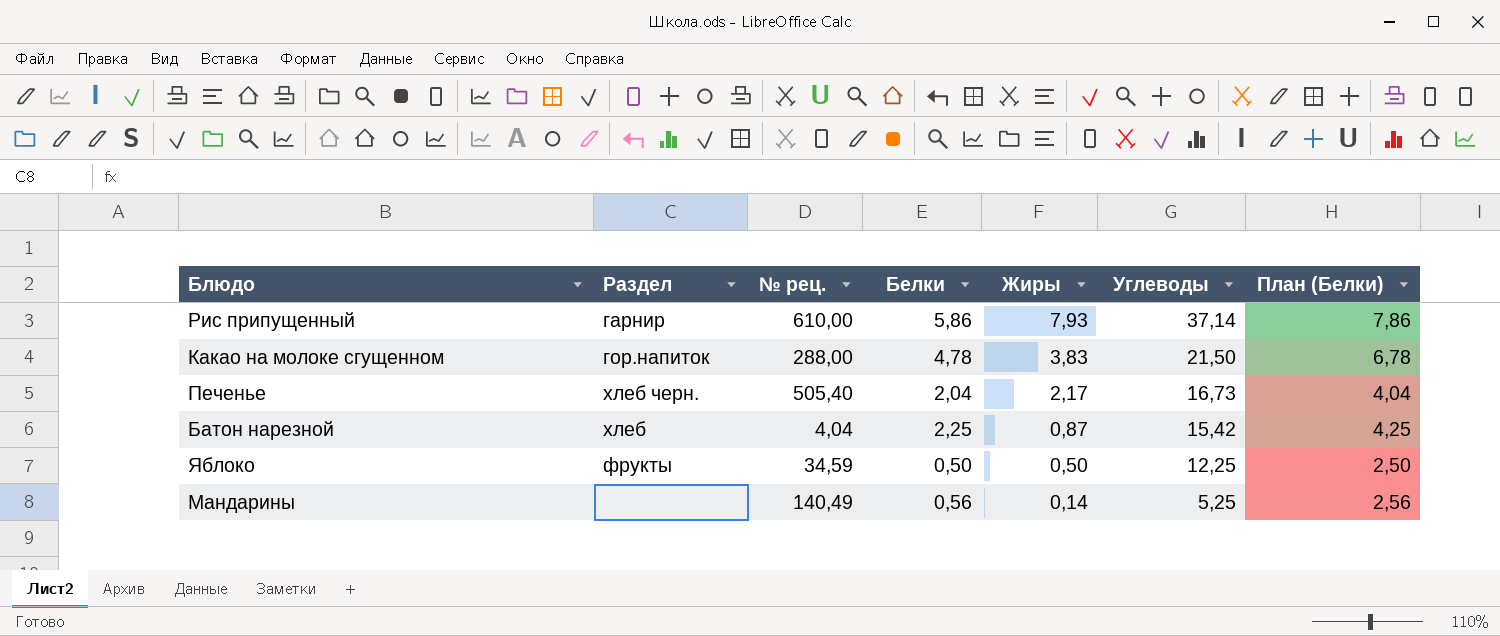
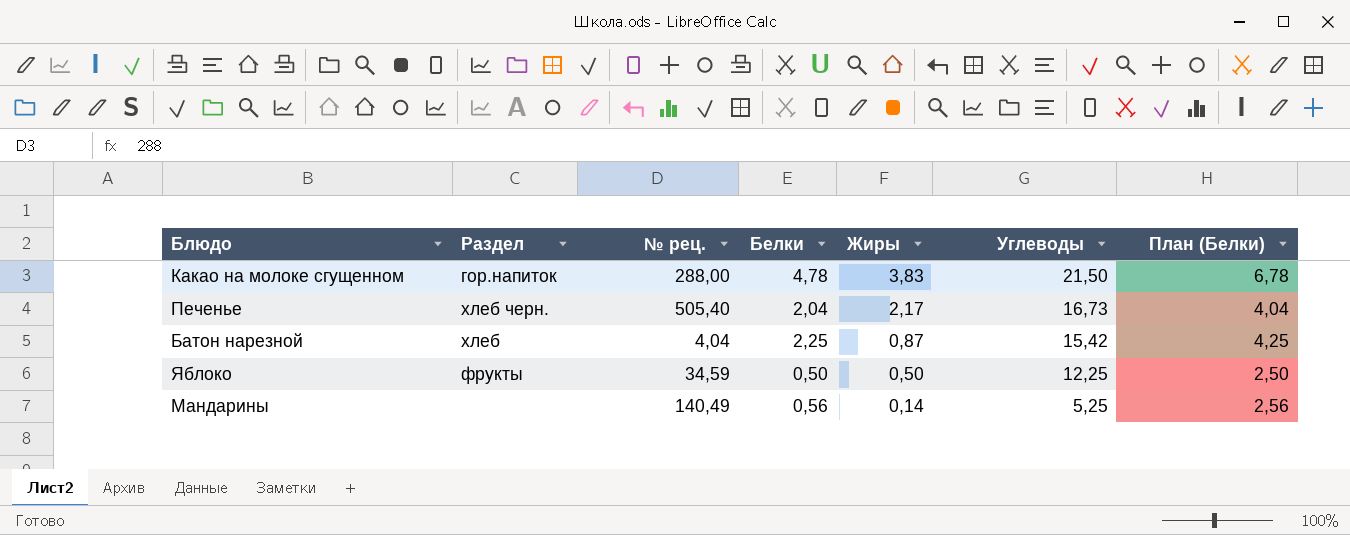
row Рис припущенный: гарнир | 610,00 | 5,86 | 7,93 | 37,14 | 7,86 -> none

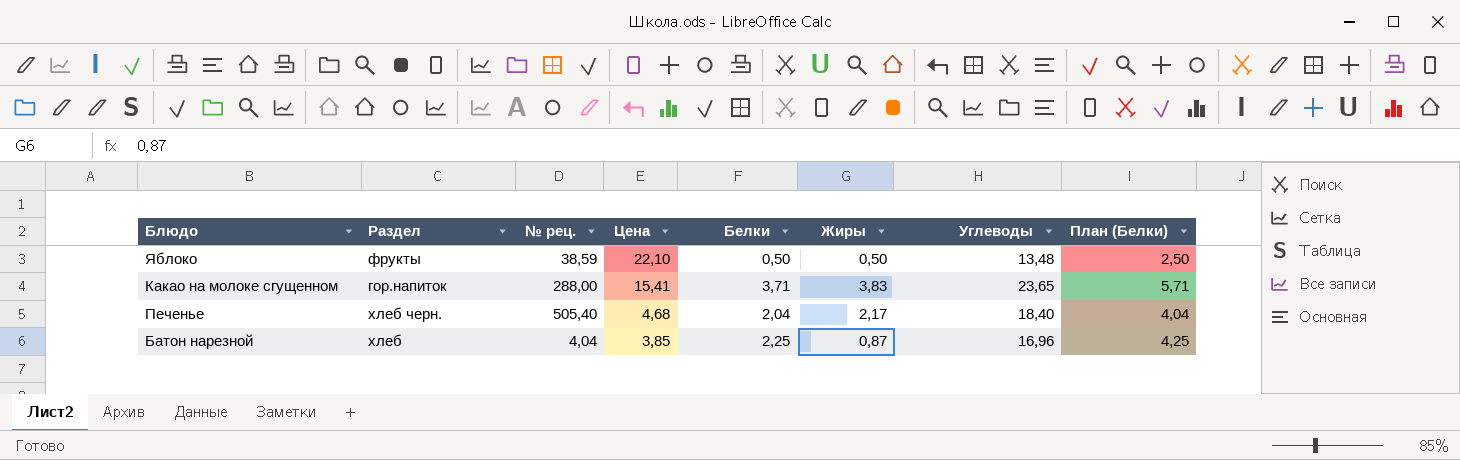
row order: Жиры descending -> Цена descending
column Цена | position: none -> 4
row Мандарины: none | 140,49 | 0,56 | 0,14 | 5,25 | 2,56 -> none
Яблоко | № рец.: 34,59 -> 38,59
Яблоко | Углеводы: 12,25 -> 13,48
Какао на молоке сгущенном | Белки: 4,78 -> 3,71
Какао на молоке сгущенном | Углеводы: 21,50 -> 23,65
Какао на молоке сгущенном | План (Белки): 6,78 -> 5,71
Печенье | Углеводы: 16,73 -> 18,40
Батон нарезной | Углеводы: 15,42 -> 16,96

